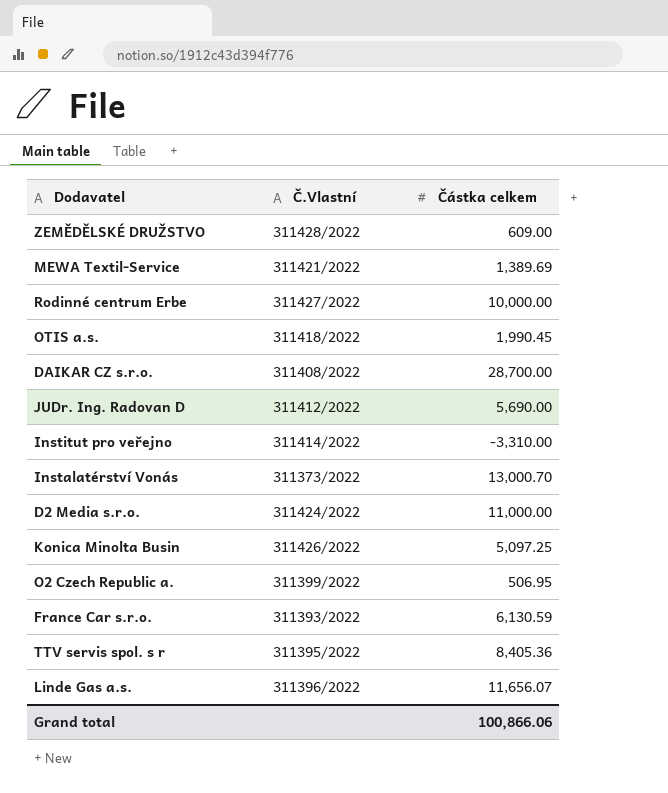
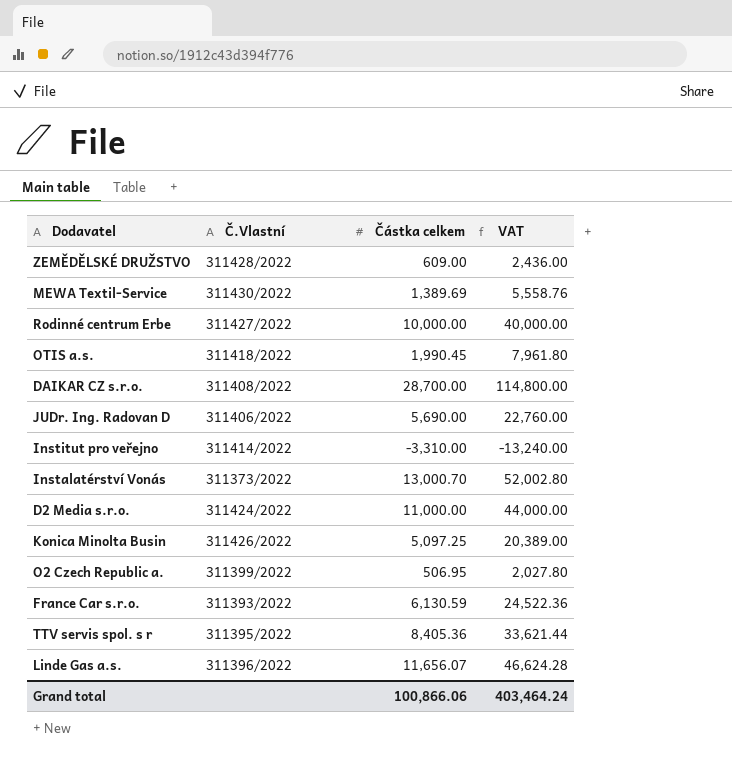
column VAT | formula: none -> [Částka celkem] * 4
MEWA Textil-Service | Č.Vlastní: 311421/2022 -> 311430/2022
JUDr. Ing. Radovan D | Č.Vlastní: 311412/2022 -> 311406/2022

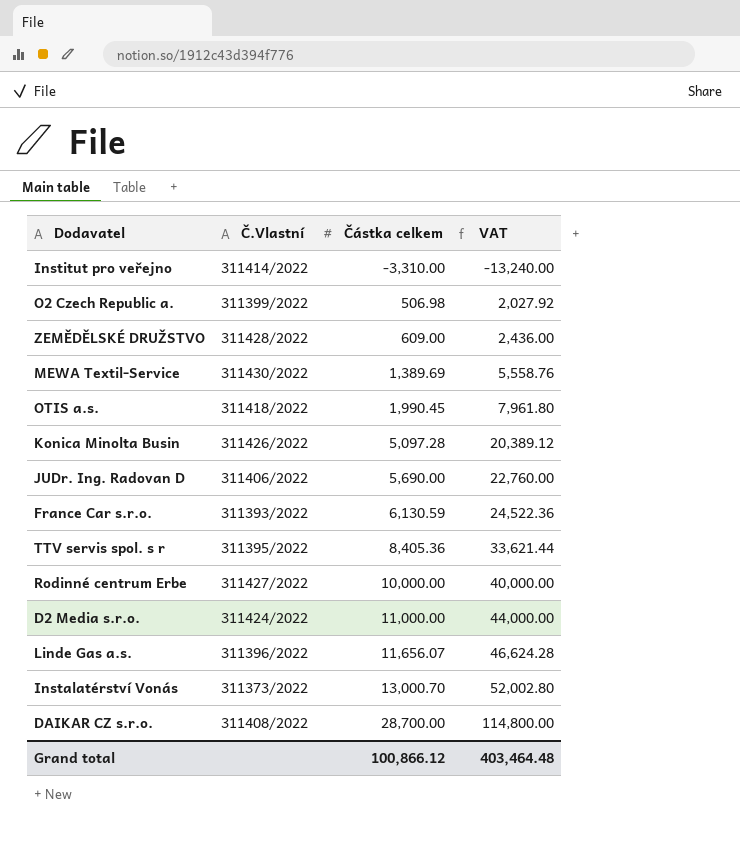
row order: none -> Částka celkem ascending
O2 Czech Republic a. | Částka celkem: 506.95 -> 506.98
O2 Czech Republic a. | VAT: 2,027.80 -> 2,027.92
Konica Minolta Busin | Částka celkem: 5,097.25 -> 5,097.28
Konica Minolta Busin | VAT: 20,389.00 -> 20,389.12
Grand total | Částka celkem: 100,866.06 -> 100,866.12
Grand total | VAT: 403,464.24 -> 403,464.48

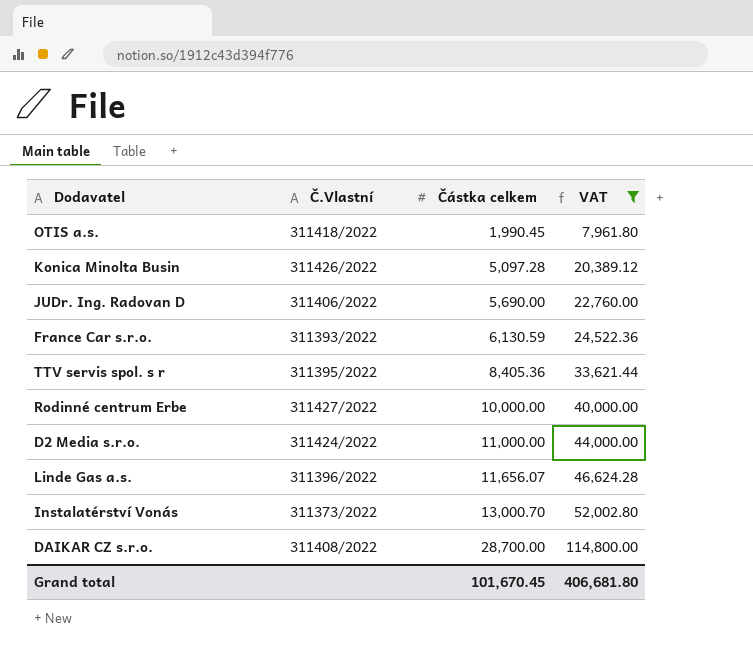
filter: none -> VAT >= 7,961.80
Grand total | Částka celkem: 100,866.12 -> 101,670.45
Grand total | VAT: 403,464.48 -> 406,681.80

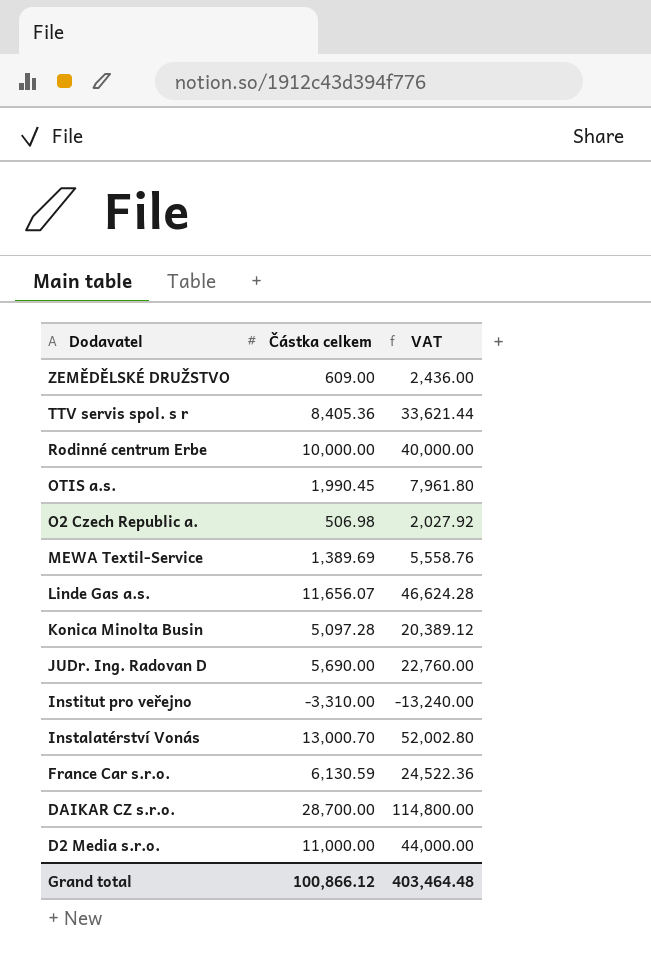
filter: VAT >= 7,961.80 -> none
row order: Částka celkem ascending -> Dodavatel descending
column Č.Vlastní | position: 2 -> none
Grand total | Částka celkem: 101,670.45 -> 100,866.12
Grand total | VAT: 406,681.80 -> 403,464.48

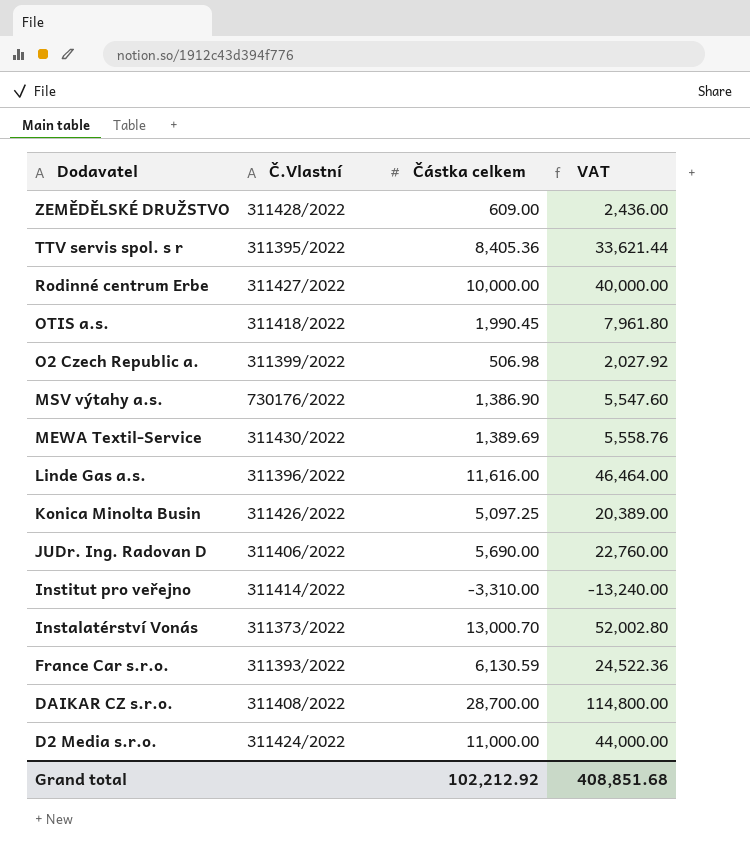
column Č.Vlastní | position: none -> 2
row MSV výtahy a.s.: none -> 730176/2022 | 1,386.90 | 5,547.60
Linde Gas a.s. | Částka celkem: 11,656.07 -> 11,616.00
Linde Gas a.s. | VAT: 46,624.28 -> 46,464.00
Konica Minolta Busin | Částka celkem: 5,097.28 -> 5,097.25
Konica Minolta Busin | VAT: 20,389.12 -> 20,389.00
Grand total | Částka celkem: 100,866.12 -> 102,212.92
Grand total | VAT: 403,464.48 -> 408,851.68

